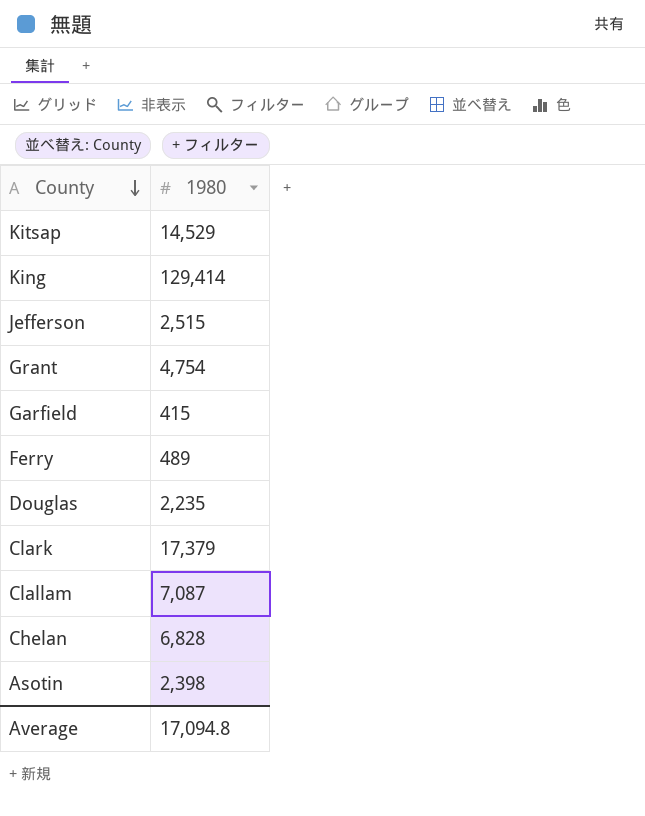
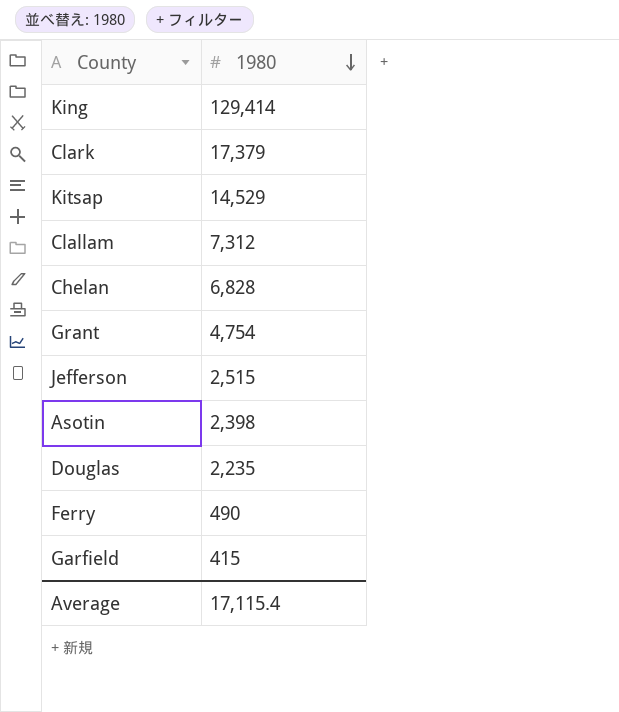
row order: County descending -> 1980 descending
Clallam | 1980: 7,087 -> 7,312
Ferry | 1980: 489 -> 490
Average | 1980: 17,094.8 -> 17,115.4

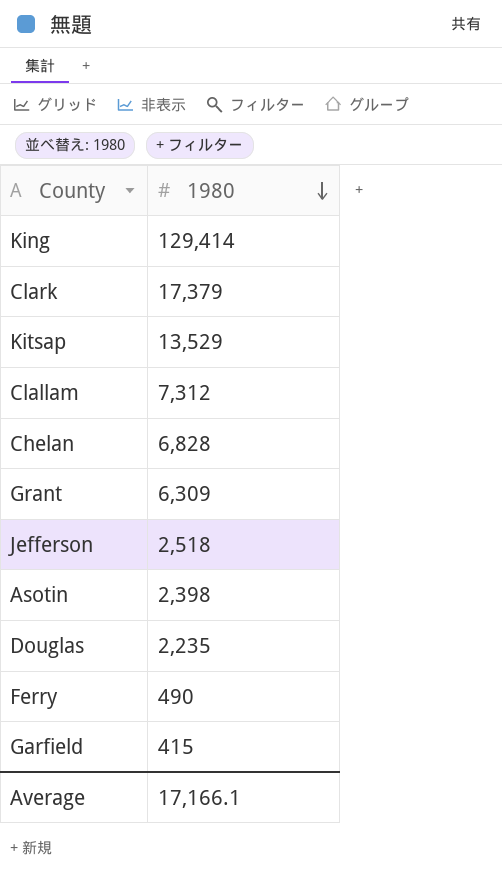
Kitsap | 1980: 14,529 -> 13,529
Grant | 1980: 4,754 -> 6,309
Jefferson | 1980: 2,515 -> 2,518
Average | 1980: 17,115.4 -> 17,166.1

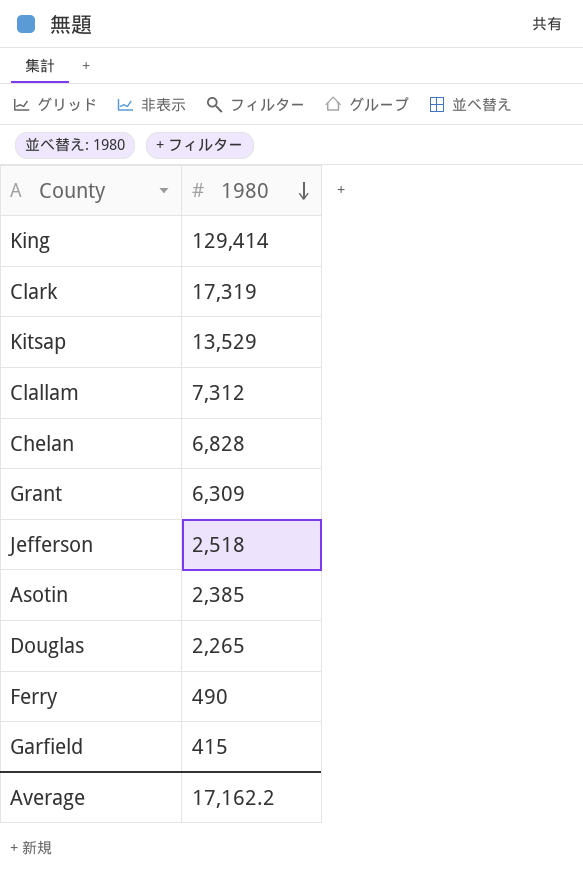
Clark | 1980: 17,379 -> 17,319
Asotin | 1980: 2,398 -> 2,385
Douglas | 1980: 2,235 -> 2,265
Average | 1980: 17,166.1 -> 17,162.2

